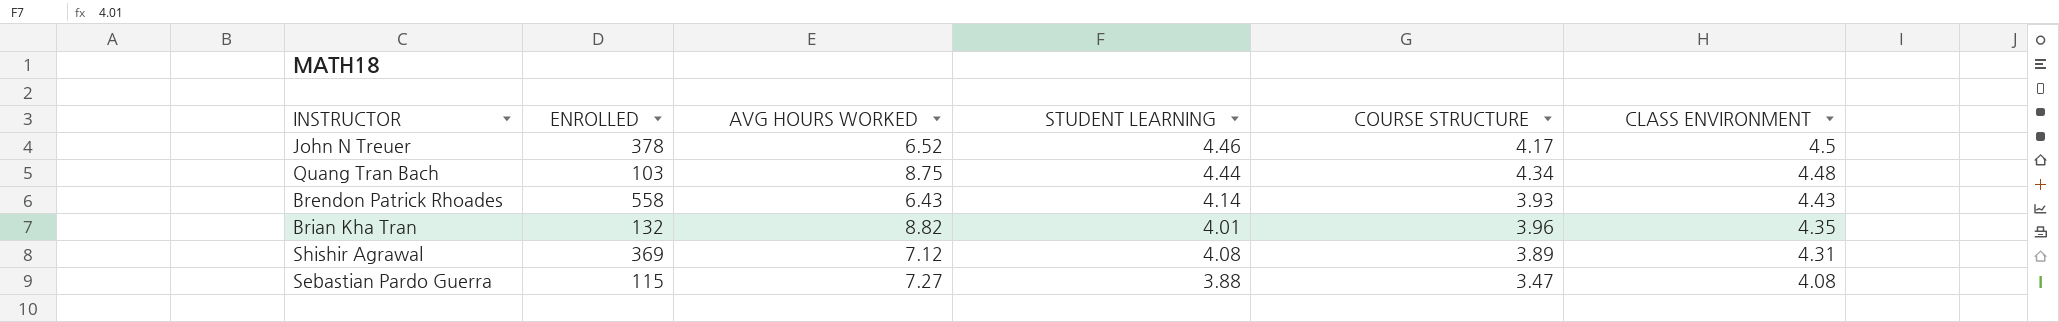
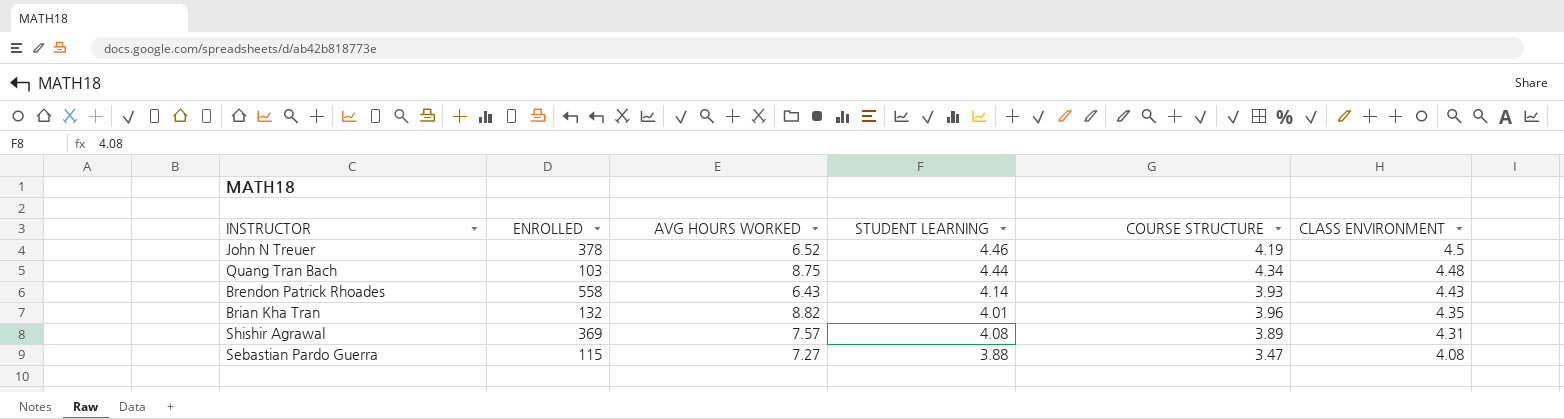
John N Treuer | COURSE STRUCTURE: 4.17 -> 4.19
Shishir Agrawal | AVG HOURS WORKED: 7.12 -> 7.57

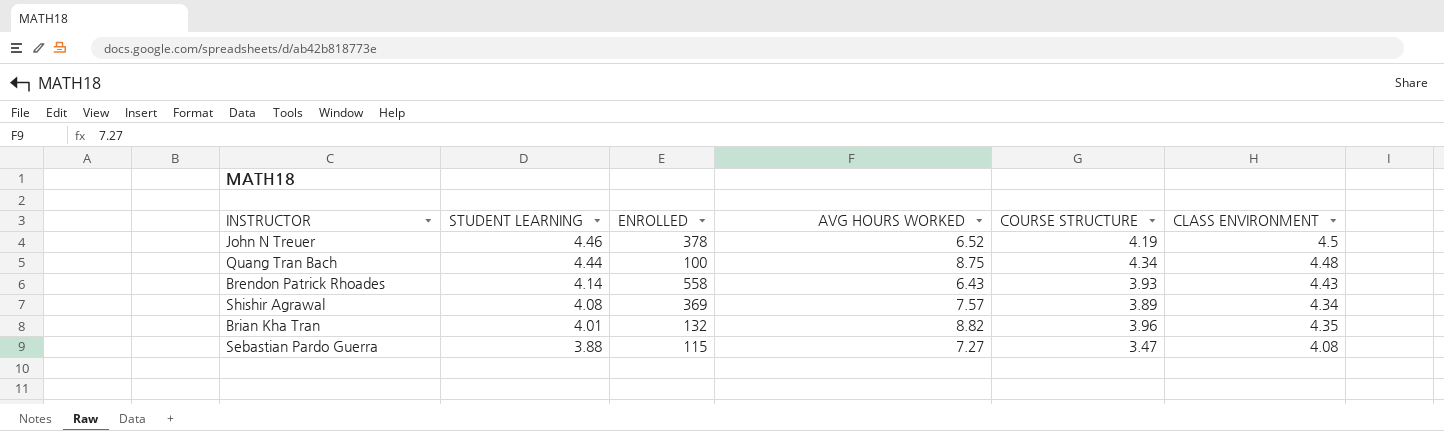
row order: CLASS ENVIRONMENT descending -> STUDENT LEARNING descending
column STUDENT LEARNING | position: 4 -> 2
Quang Tran Bach | ENROLLED: 103 -> 100
Shishir Agrawal | CLASS ENVIRONMENT: 4.31 -> 4.34

